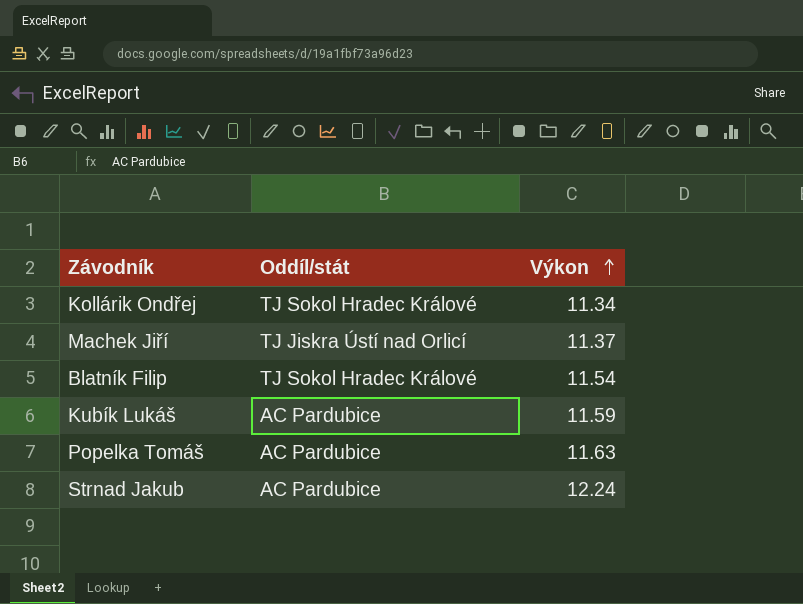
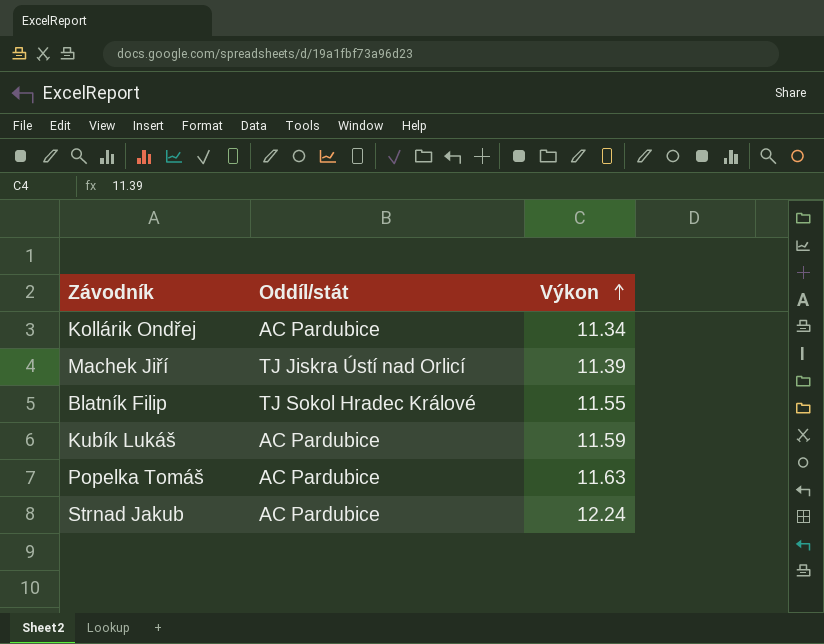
Kollárik Ondřej | Oddíl/stát: TJ Sokol Hradec Králové -> AC Pardubice
Machek Jiří | Výkon: 11.37 -> 11.39
Blatník Filip | Výkon: 11.54 -> 11.55

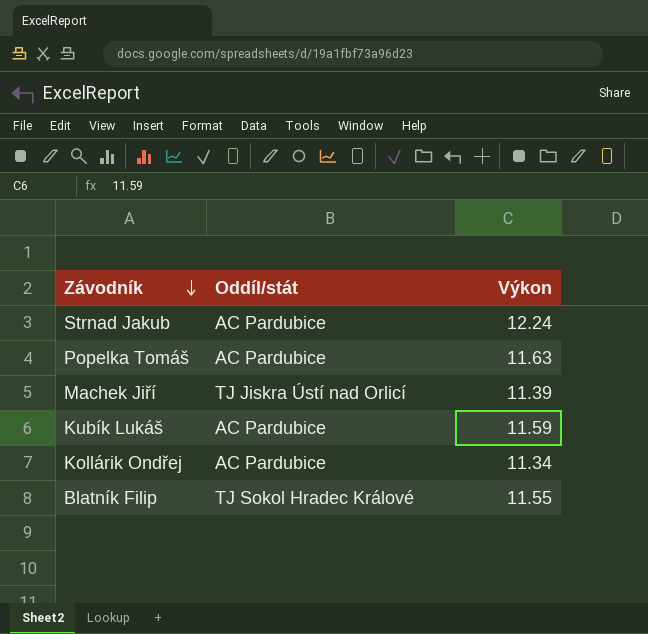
row order: Výkon ascending -> Závodník descending

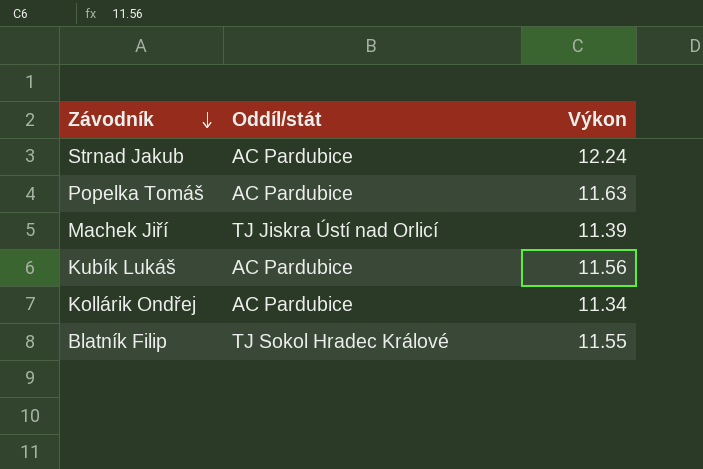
Kubík Lukáš | Výkon: 11.59 -> 11.56

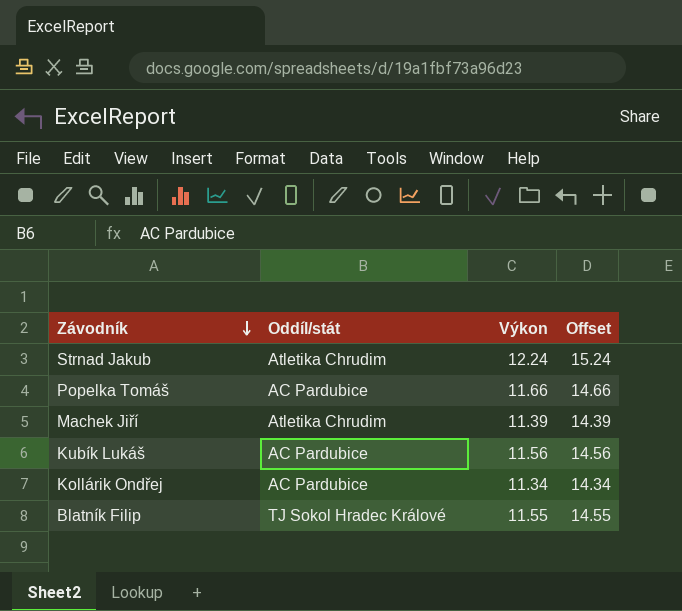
column Offset | formula: none -> [Výkon] + 3
Strnad Jakub | Oddíl/stát: AC Pardubice -> Atletika Chrudim
Popelka Tomáš | Výkon: 11.63 -> 11.66
Machek Jiří | Oddíl/stát: TJ Jiskra Ústí nad Orlicí -> Atletika Chrudim

